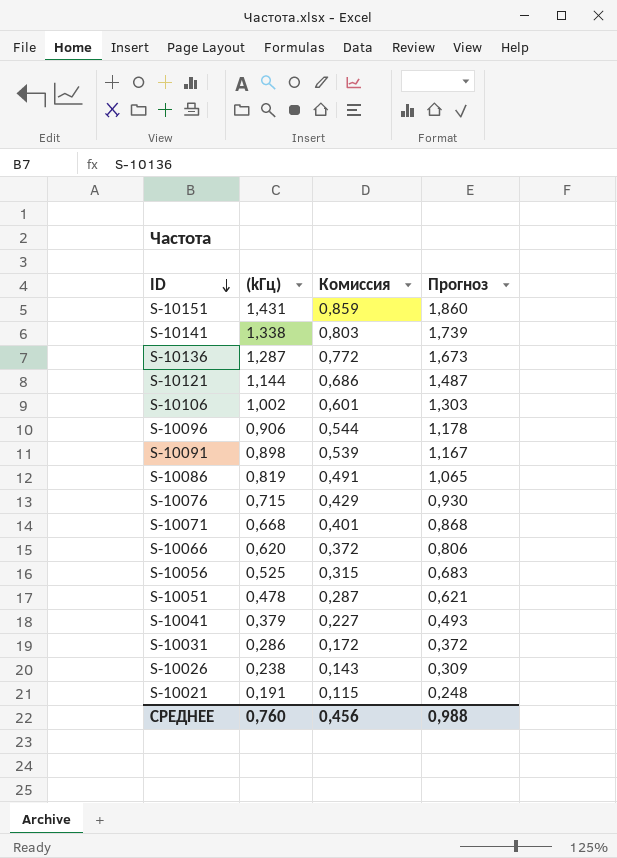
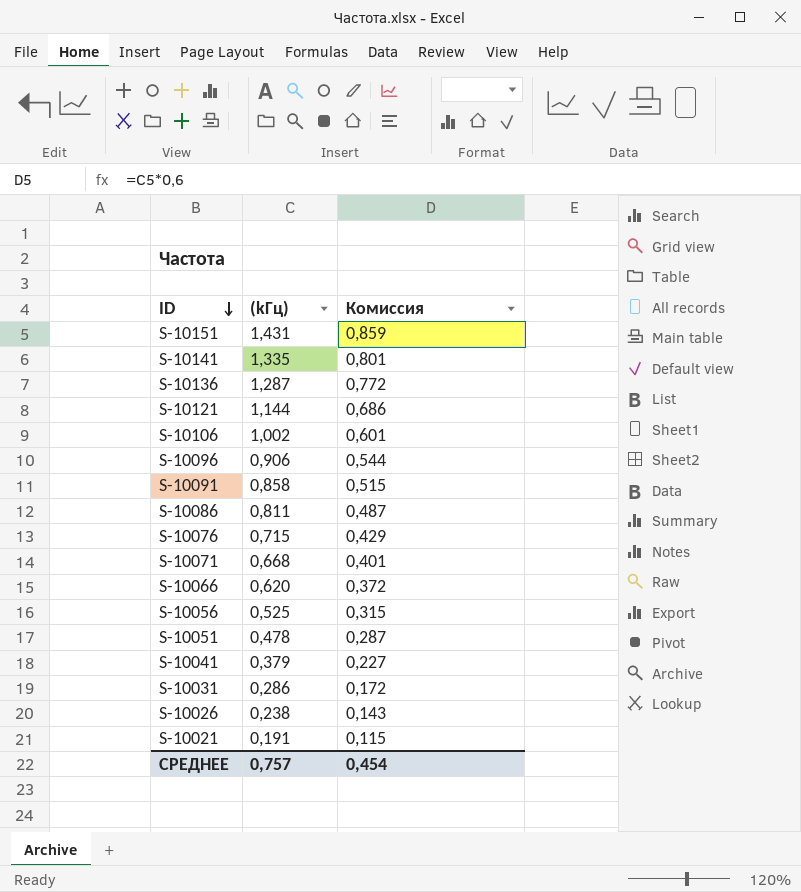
column Прогноз | formula: [(kГц)] * 1,3 -> none
S-10141 | (kГц): 1,338 -> 1,335
S-10141 | Комиссия: 0,803 -> 0,801
S-10091 | (kГц): 0,898 -> 0,858
S-10091 | Комиссия: 0,539 -> 0,515
S-10086 | (kГц): 0,819 -> 0,811
S-10086 | Комиссия: 0,491 -> 0,487
СРЕДНЕЕ | (kГц): 0,760 -> 0,757
СРЕДНЕЕ | Комиссия: 0,456 -> 0,454

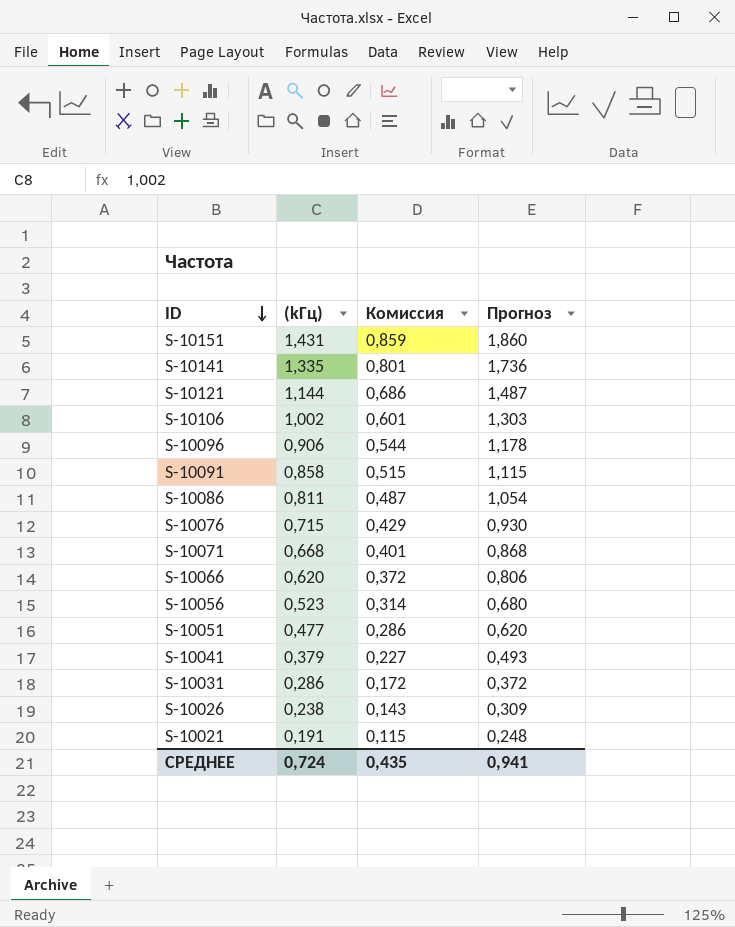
column Прогноз | formula: none -> [(kГц)] * 1,3
row S-10136: 1,287 | 0,772 -> none
S-10056 | (kГц): 0,525 -> 0,523
S-10056 | Комиссия: 0,315 -> 0,314
S-10051 | (kГц): 0,478 -> 0,477
S-10051 | Комиссия: 0,287 -> 0,286
СРЕДНЕЕ | (kГц): 0,757 -> 0,724
СРЕДНЕЕ | Комиссия: 0,454 -> 0,435

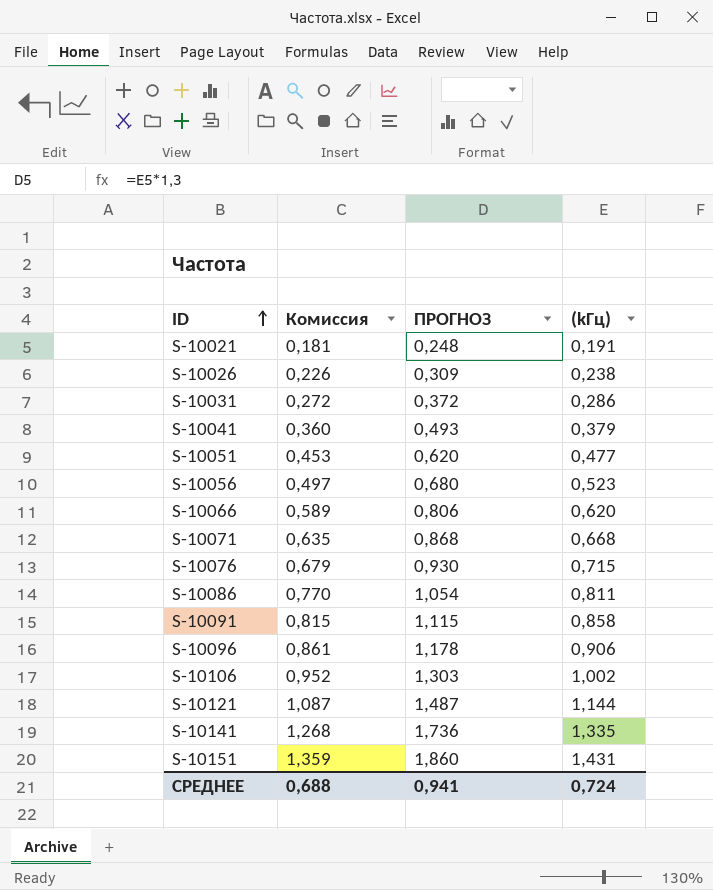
row order: ID descending -> ID ascending
column Комиссия | formula: [(kГц)] * 0,6 -> [(kГц)] * 0,95
column name: Прогноз -> ПРОГНОЗ
column (kГц) | position: 2 -> 4
СРЕДНЕЕ | Комиссия: 0,435 -> 0,688

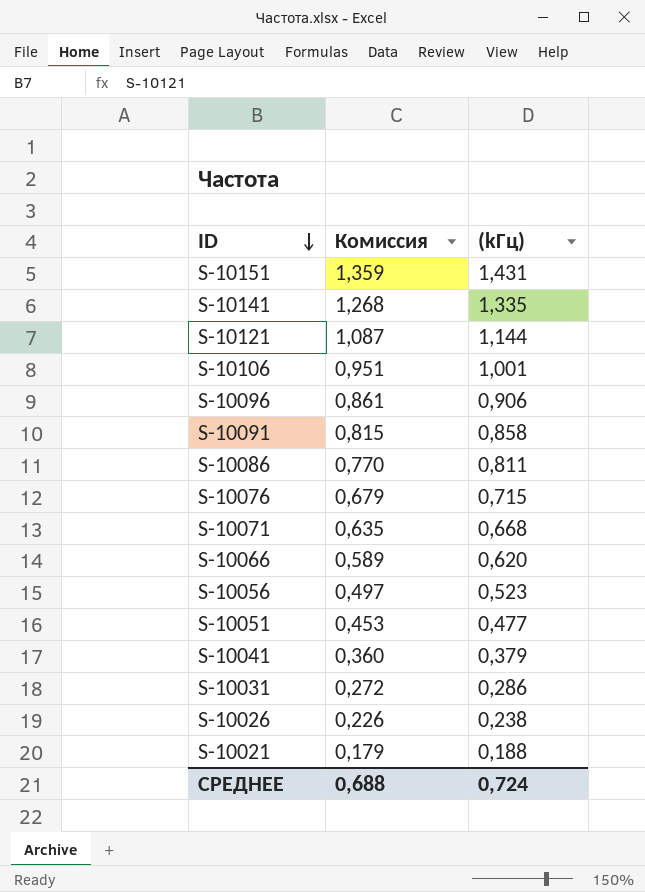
row order: ID ascending -> ID descending
column ПРОГНОЗ | formula: [(kГц)] * 1,3 -> none
S-10106 | Комиссия: 0,952 -> 0,951
S-10106 | (kГц): 1,002 -> 1,001
S-10021 | Комиссия: 0,181 -> 0,179
S-10021 | (kГц): 0,191 -> 0,188

